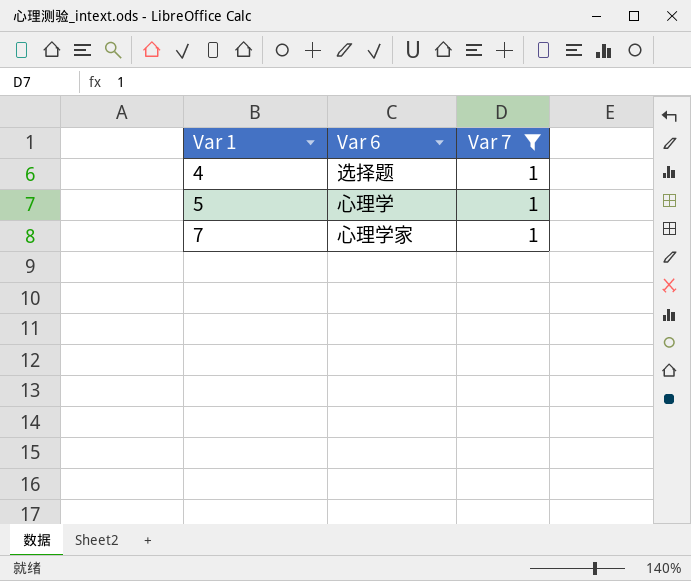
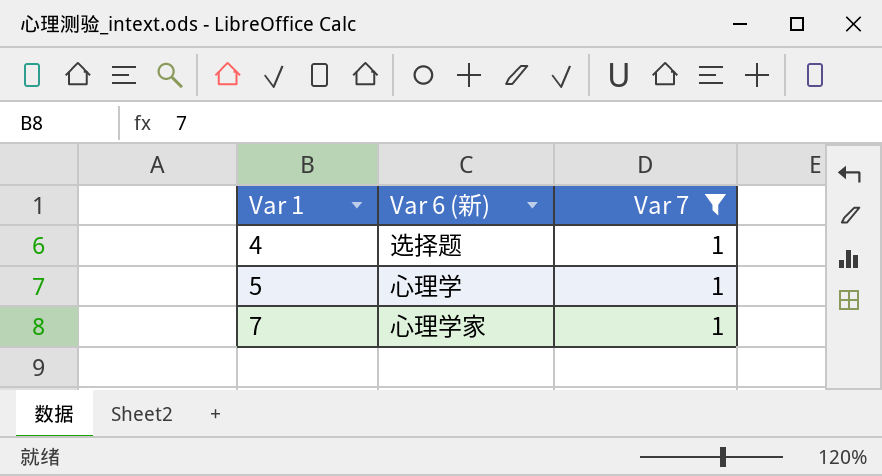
column name: Var 6 -> Var 6 (新)

